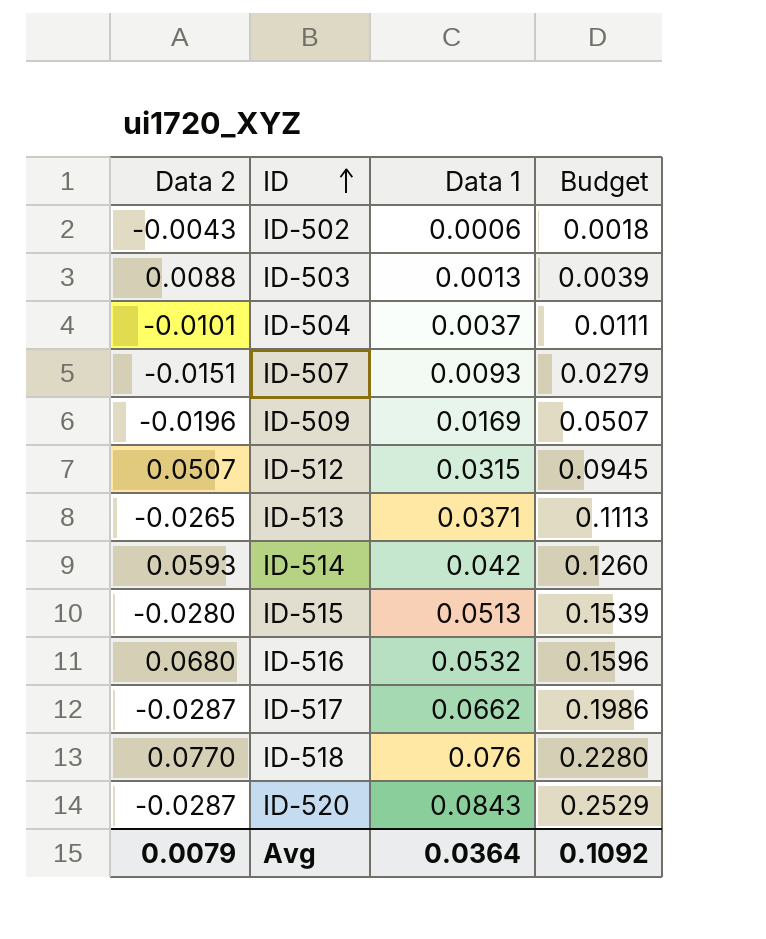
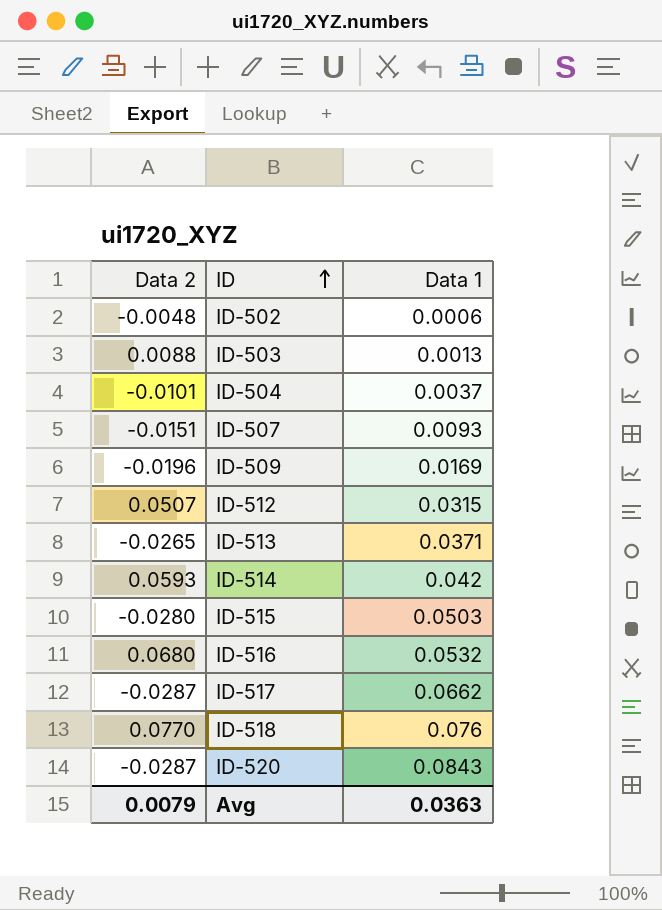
column Budget | formula: [Data 1] * 3 -> none
ID-502 | Data 2: -0.0043 -> -0.0048
ID-515 | Data 1: 0.0513 -> 0.0503
Avg | Data 1: 0.0364 -> 0.0363

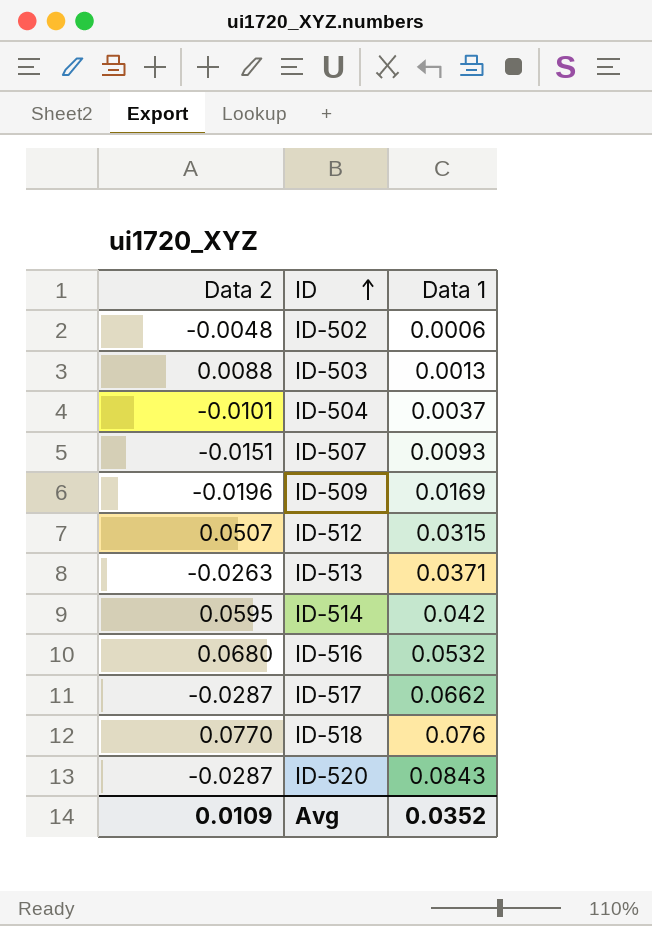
row ID-515: -0.0280 | 0.0503 -> none
ID-513 | Data 2: -0.0265 -> -0.0263
ID-514 | Data 2: 0.0593 -> 0.0595
Avg | Data 2: 0.0079 -> 0.0109
Avg | Data 1: 0.0363 -> 0.0352

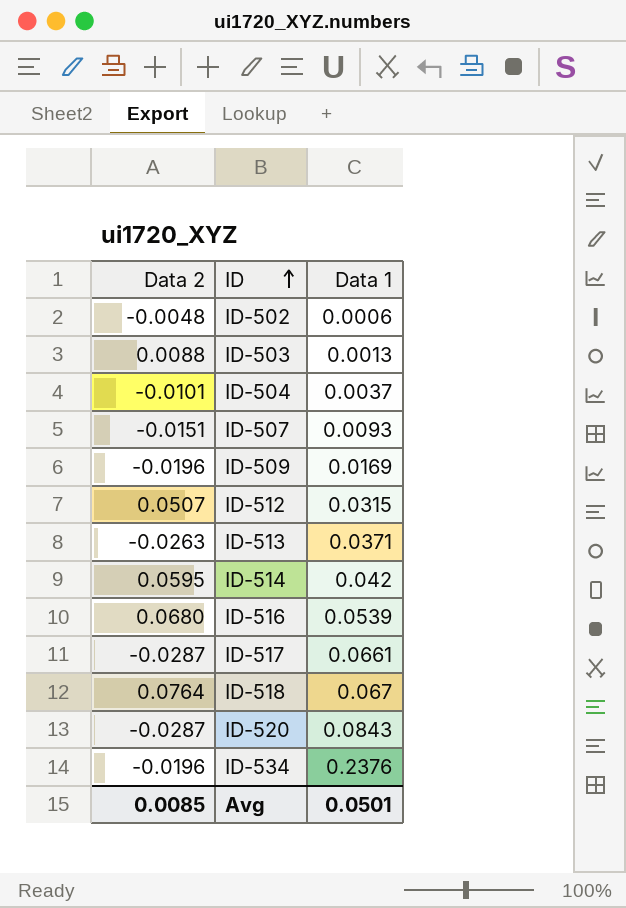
ID-516 | Data 1: 0.0532 -> 0.0539
ID-517 | Data 1: 0.0662 -> 0.0661
ID-518 | Data 2: 0.0770 -> 0.0764
ID-518 | Data 1: 0.076 -> 0.067
row ID-534: none -> -0.0196 | 0.2376
Avg | Data 2: 0.0109 -> 0.0085
Avg | Data 1: 0.0352 -> 0.0501

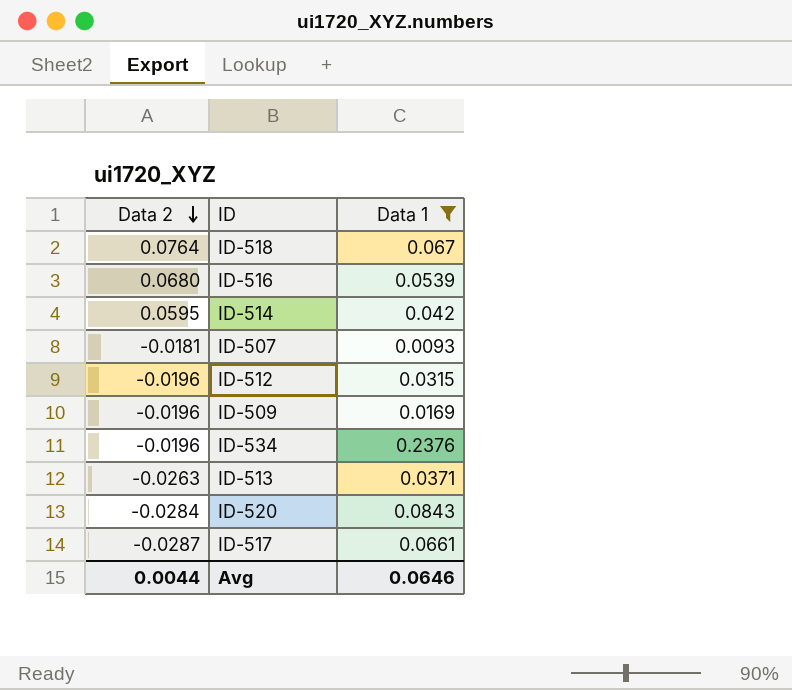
filter: none -> Data 1 >= 0.0093
row order: ID ascending -> Data 2 descending
ID-507 | Data 2: -0.0151 -> -0.0181
ID-512 | Data 2: 0.0507 -> -0.0196
ID-520 | Data 2: -0.0287 -> -0.0284
Avg | Data 2: 0.0085 -> 0.0044
Avg | Data 1: 0.0501 -> 0.0646

